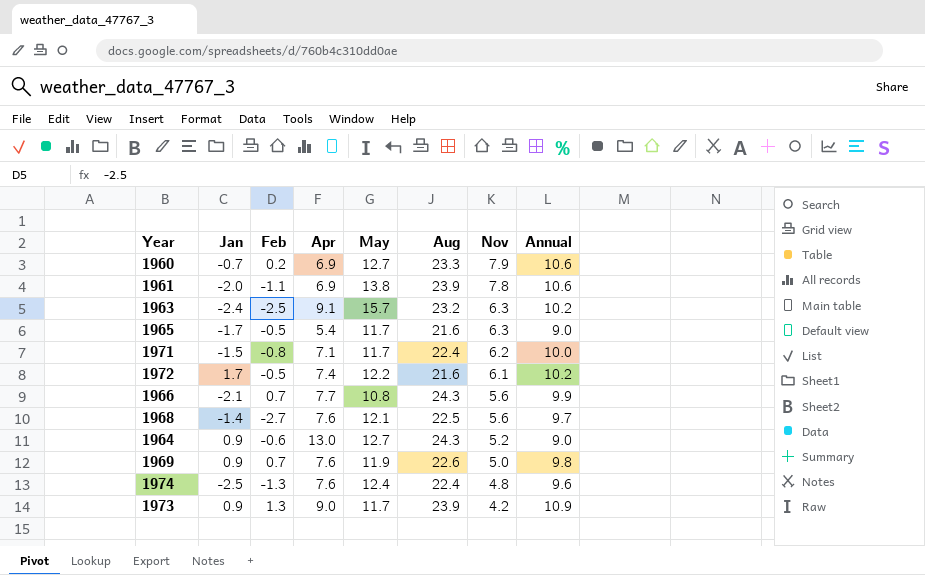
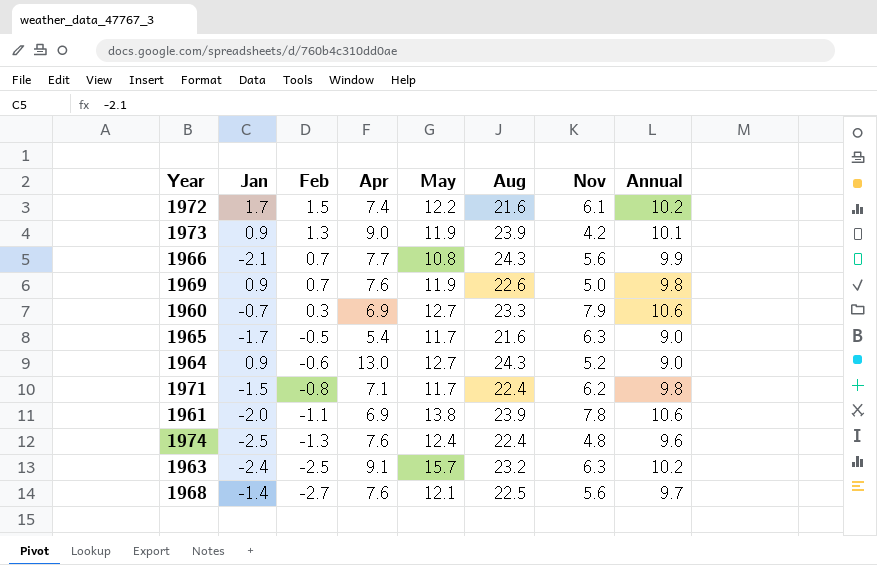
row order: Nov descending -> Feb descending
1972 | Feb: -0.5 -> 1.5
1973 | May: 11.7 -> 11.9
1973 | Annual: 10.9 -> 10.1
1960 | Feb: 0.2 -> 0.3
1971 | Annual: 10.0 -> 9.8

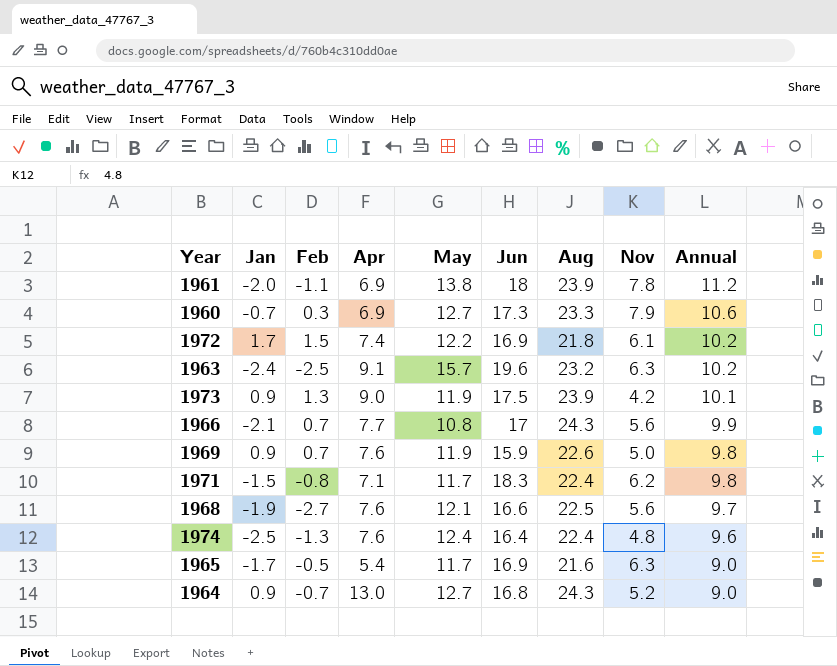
row order: Feb descending -> Annual descending
column Jun | position: none -> 6
1961 | Annual: 10.6 -> 11.2
1972 | Aug: 21.6 -> 21.8
1968 | Jan: -1.4 -> -1.9
1964 | Feb: -0.6 -> -0.7

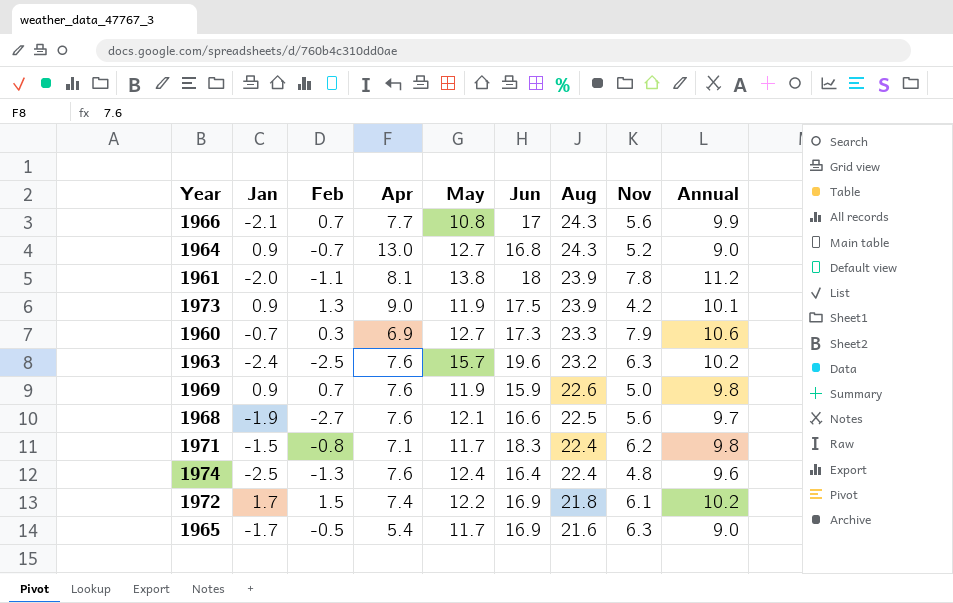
row order: Annual descending -> Aug descending
1961 | Apr: 6.9 -> 8.1
1963 | Apr: 9.1 -> 7.6

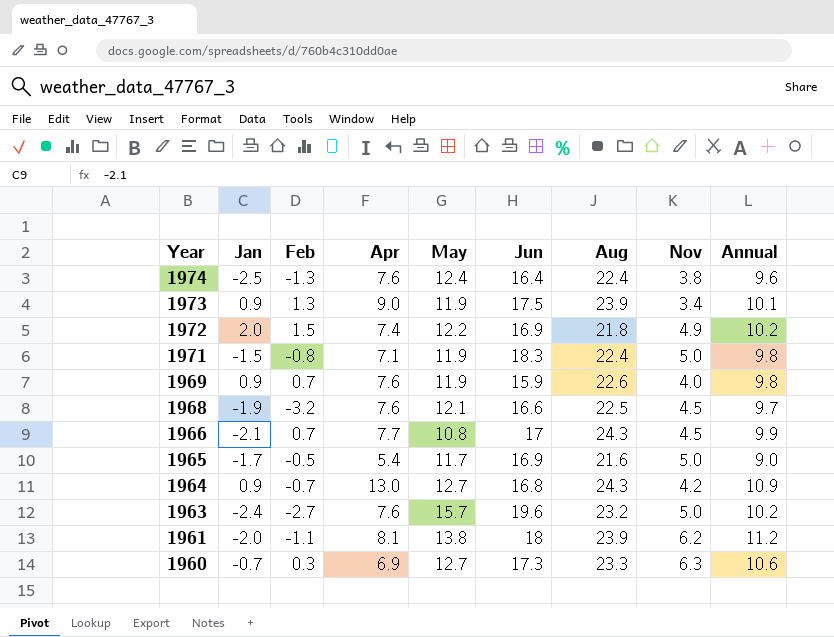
row order: Aug descending -> Year descending
1974 | Nov: 4.8 -> 3.8
1973 | Nov: 4.2 -> 3.4
1972 | Jan: 1.7 -> 2.0
1972 | Nov: 6.1 -> 4.9
1971 | May: 11.7 -> 11.9
1971 | Nov: 6.2 -> 5.0
1969 | Nov: 5.0 -> 4.0
1968 | Feb: -2.7 -> -3.2
1968 | Nov: 5.6 -> 4.5
1966 | Nov: 5.6 -> 4.5
1965 | Nov: 6.3 -> 5.0
1964 | Nov: 5.2 -> 4.2
1964 | Annual: 9.0 -> 10.9
1963 | Feb: -2.5 -> -2.7
1963 | Nov: 6.3 -> 5.0
1961 | Nov: 7.8 -> 6.2
1960 | Nov: 7.9 -> 6.3

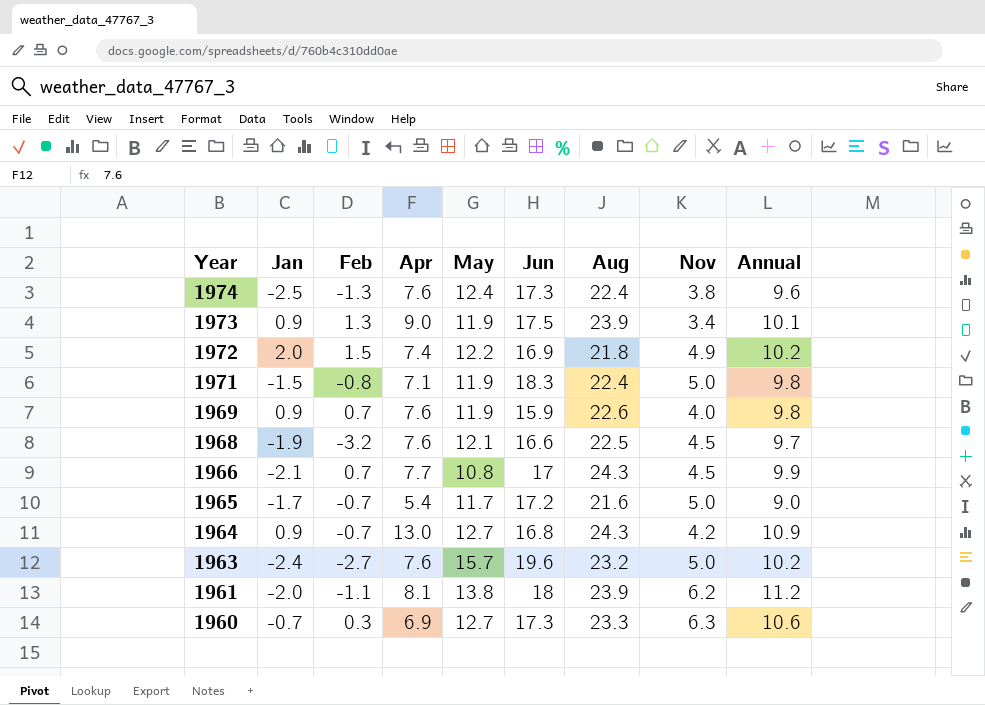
1974 | Jun: 16.4 -> 17.3
1965 | Feb: -0.5 -> -0.7
1965 | Jun: 16.9 -> 17.2

